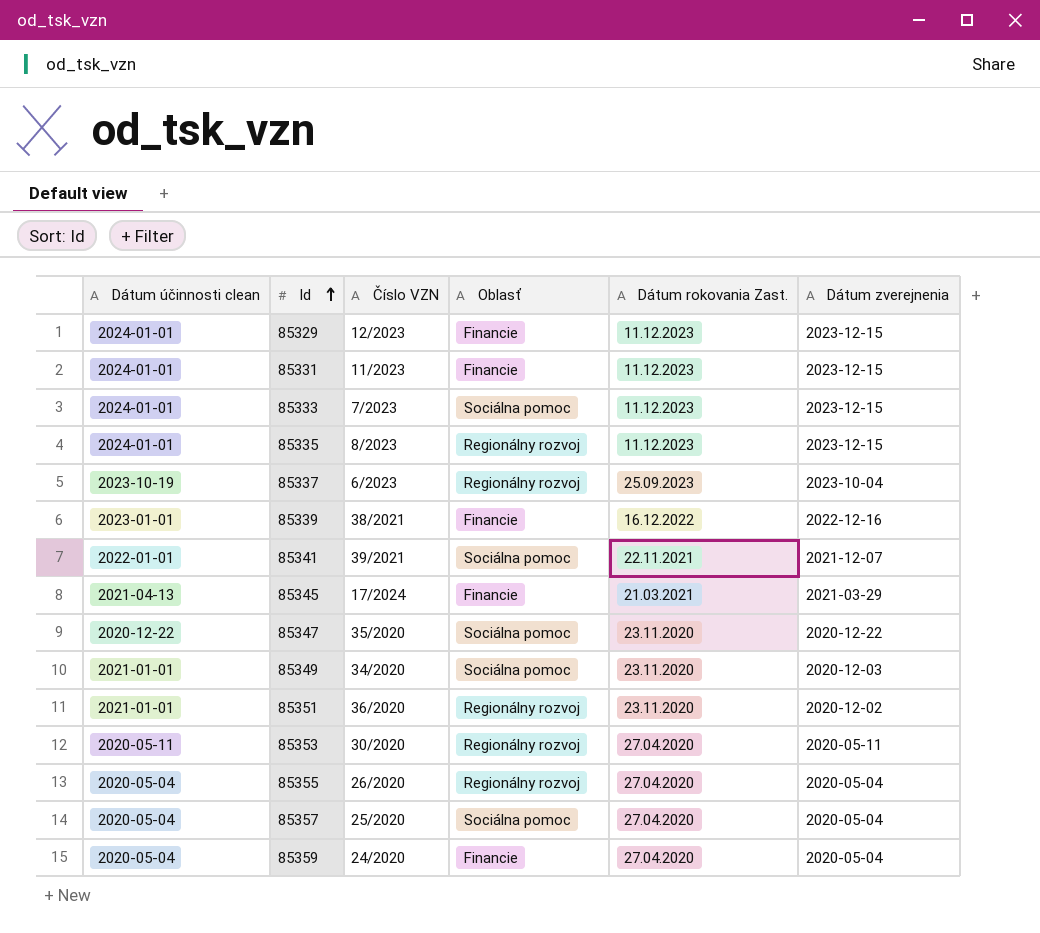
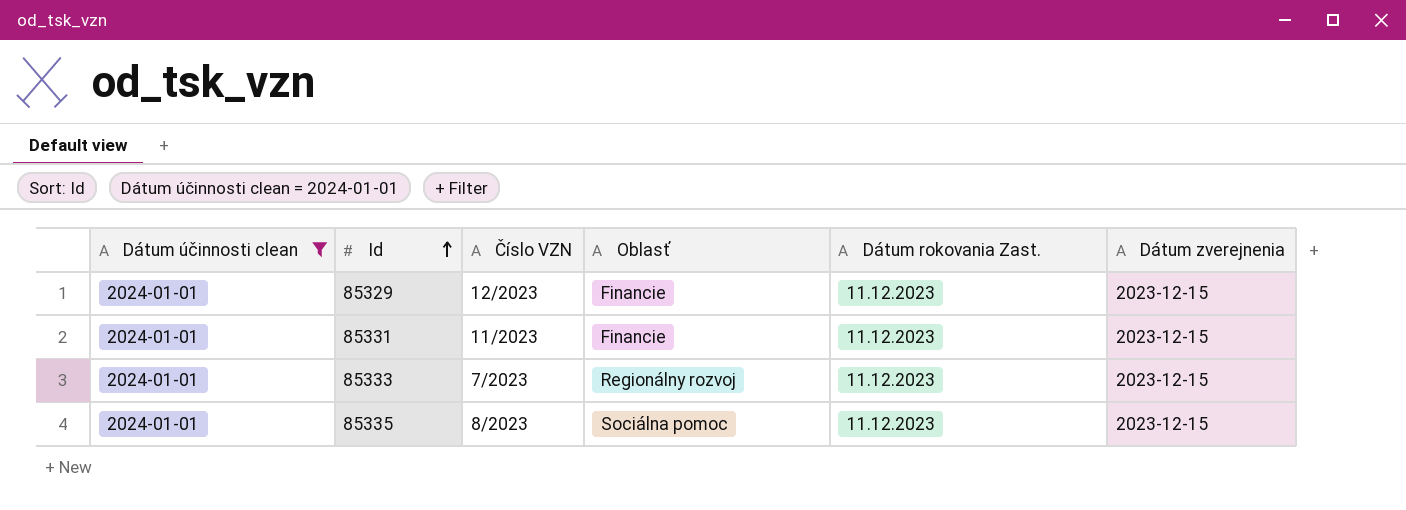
filter: none -> Dátum účinnosti clean = 2024-01-01
85333 | Oblasť: Sociálna pomoc -> Regionálny rozvoj
85335 | Oblasť: Regionálny rozvoj -> Sociálna pomoc

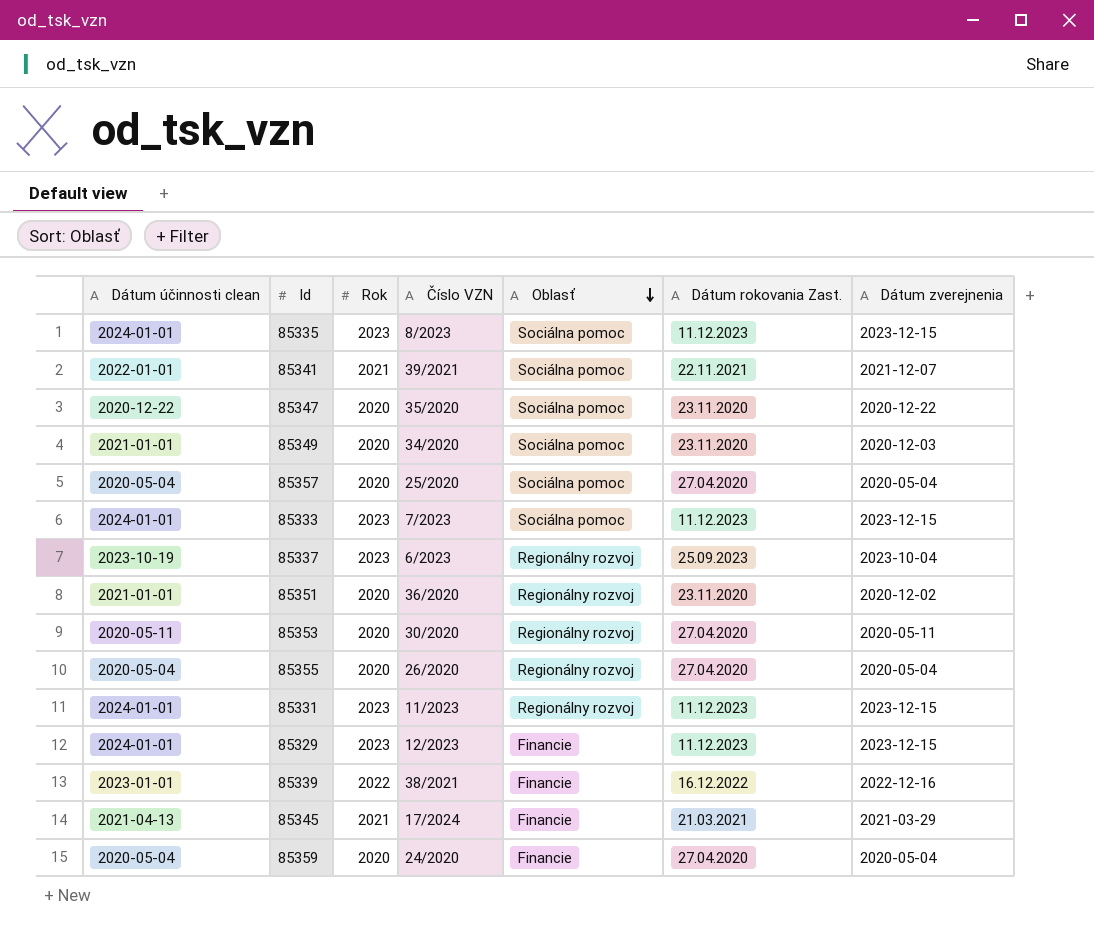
filter: Dátum účinnosti clean = 2024-01-01 -> none
row order: Id ascending -> Oblasť descending
column Rok | position: none -> 3
85333 | Oblasť: Regionálny rozvoj -> Sociálna pomoc
85331 | Oblasť: Financie -> Regionálny rozvoj

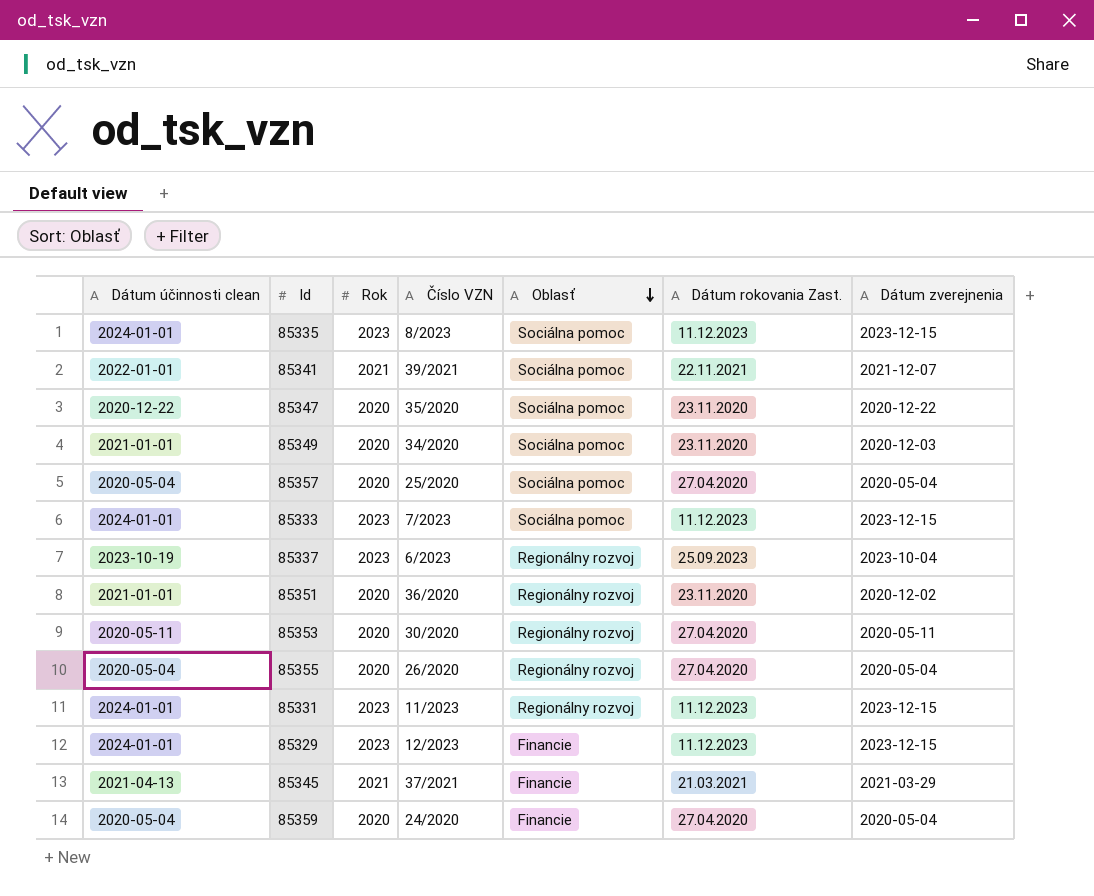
row 85339: 2023-01-01 | 2022 | 38/2021 | Financie | 16.12.2022 | 2022-12-16 -> none
85345 | Číslo VZN: 17/2024 -> 37/2021

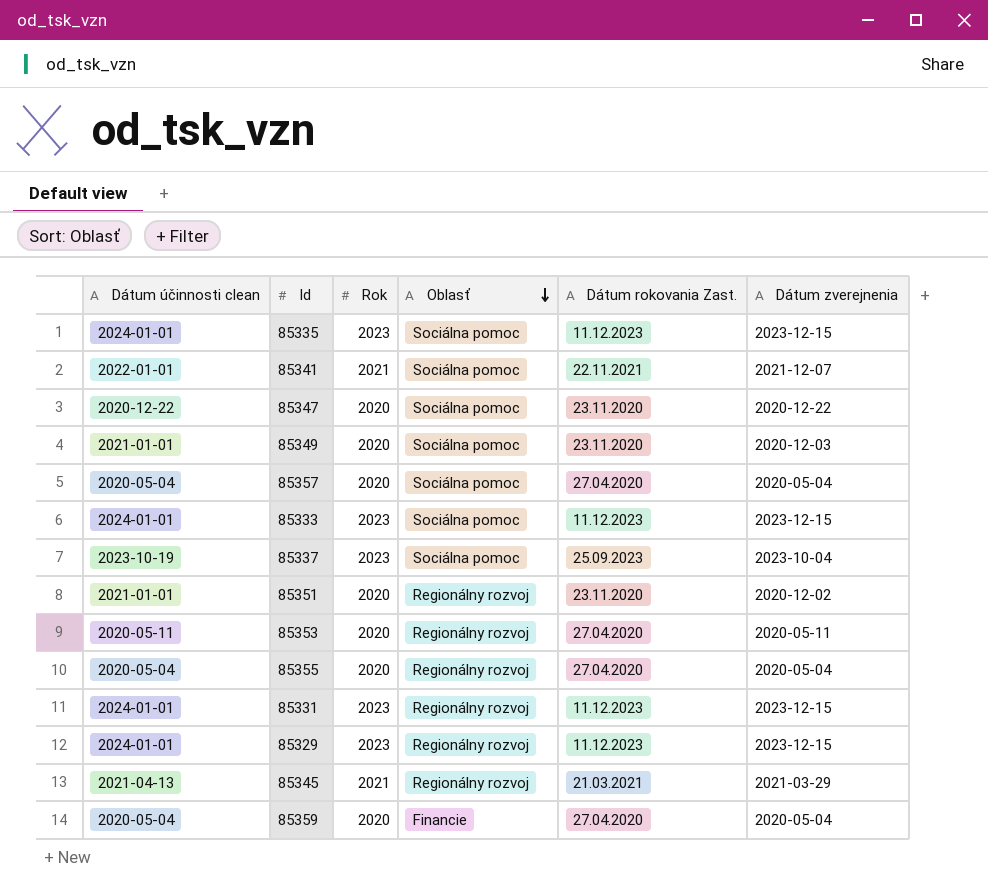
column Číslo VZN | position: 4 -> none
85337 | Oblasť: Regionálny rozvoj -> Sociálna pomoc
85329 | Oblasť: Financie -> Regionálny rozvoj
85345 | Oblasť: Financie -> Regionálny rozvoj

